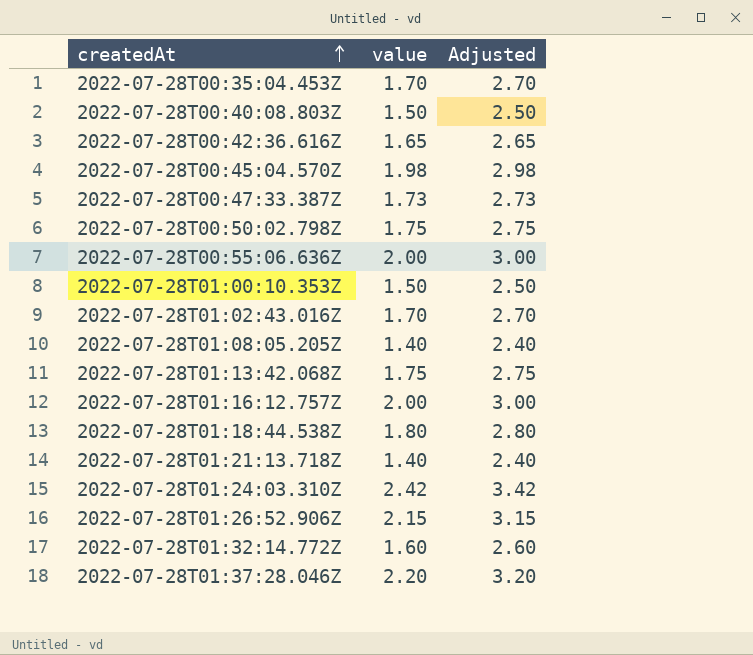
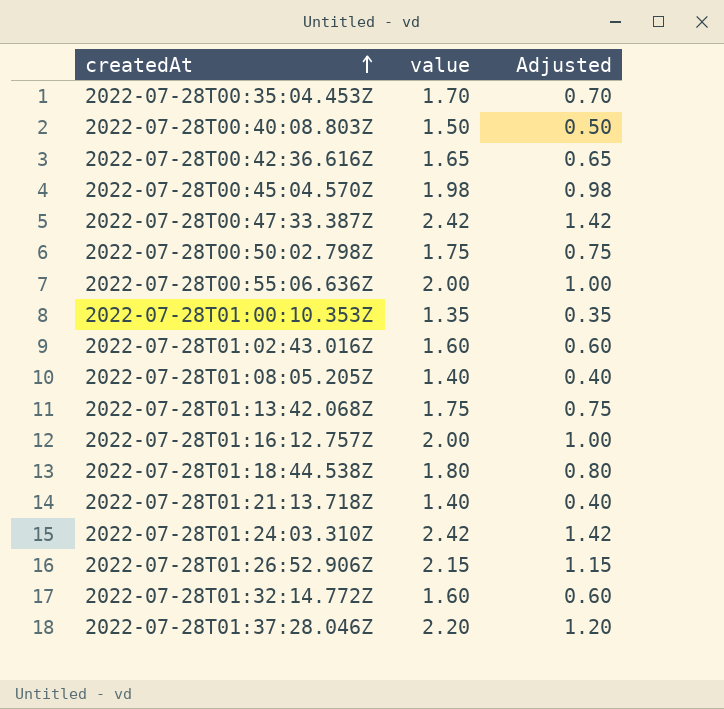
column Adjusted | formula: [value] + 1 -> [value] - 1
2022-07-28T00:47:33.387Z | value: 1.73 -> 2.42
2022-07-28T01:00:10.353Z | value: 1.50 -> 1.35
2022-07-28T01:02:43.016Z | value: 1.70 -> 1.60

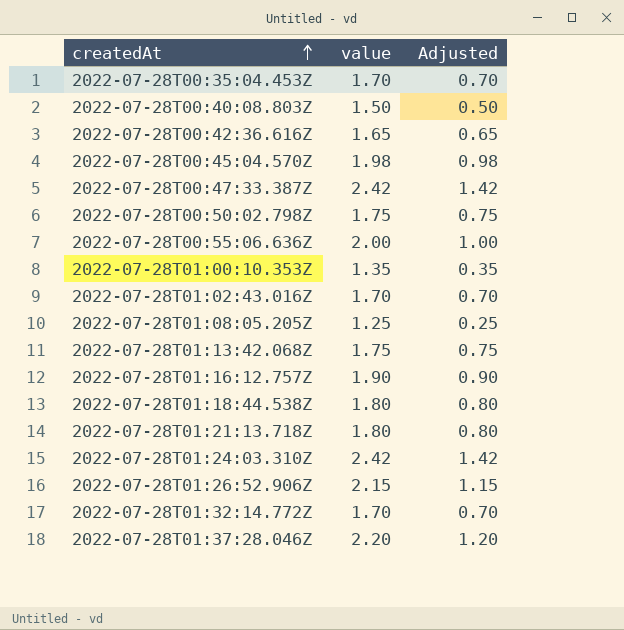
2022-07-28T01:02:43.016Z | value: 1.60 -> 1.70
2022-07-28T01:02:43.016Z | Adjusted: 0.60 -> 0.70
2022-07-28T01:08:05.205Z | value: 1.40 -> 1.25
2022-07-28T01:08:05.205Z | Adjusted: 0.40 -> 0.25
2022-07-28T01:16:12.757Z | value: 2.00 -> 1.90
2022-07-28T01:16:12.757Z | Adjusted: 1.00 -> 0.90
2022-07-28T01:21:13.718Z | value: 1.40 -> 1.80
2022-07-28T01:21:13.718Z | Adjusted: 0.40 -> 0.80
2022-07-28T01:32:14.772Z | value: 1.60 -> 1.70
2022-07-28T01:32:14.772Z | Adjusted: 0.60 -> 0.70

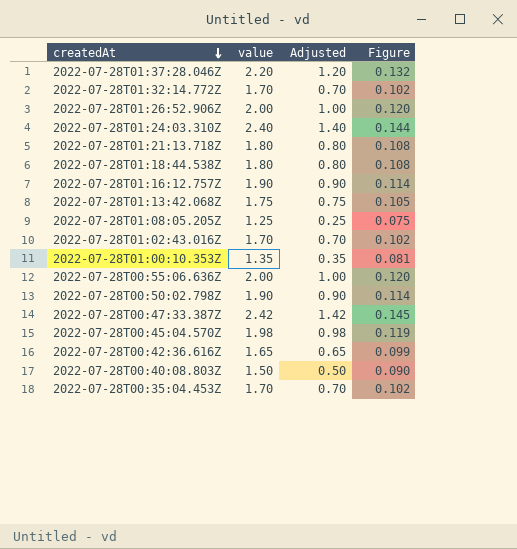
row order: createdAt ascending -> createdAt descending
column Figure | formula: none -> [value] * 0.06
2022-07-28T01:26:52.906Z | value: 2.15 -> 2.00
2022-07-28T01:26:52.906Z | Adjusted: 1.15 -> 1.00
2022-07-28T01:24:03.310Z | value: 2.42 -> 2.40
2022-07-28T01:24:03.310Z | Adjusted: 1.42 -> 1.40
2022-07-28T00:50:02.798Z | value: 1.75 -> 1.90
2022-07-28T00:50:02.798Z | Adjusted: 0.75 -> 0.90

